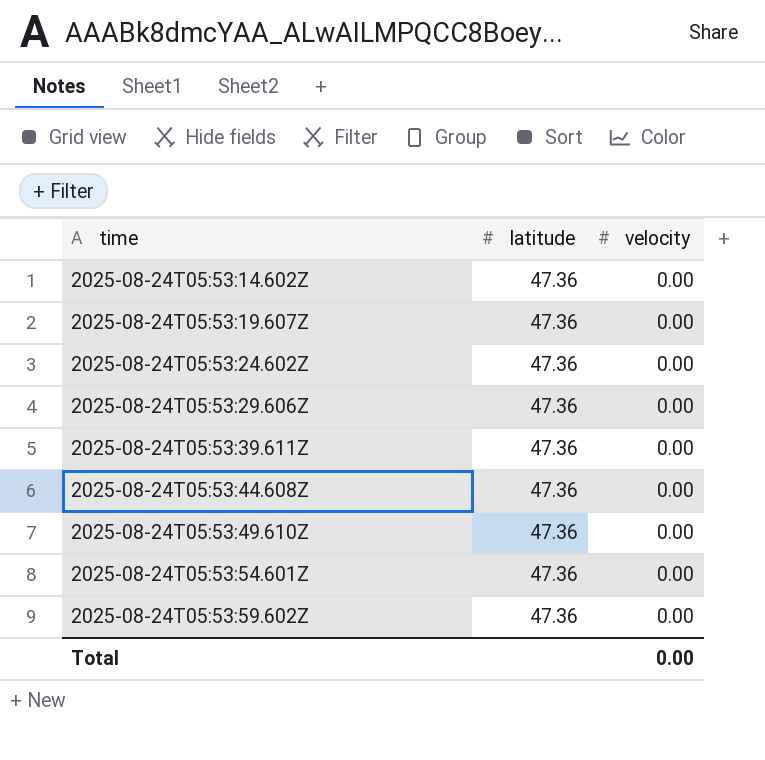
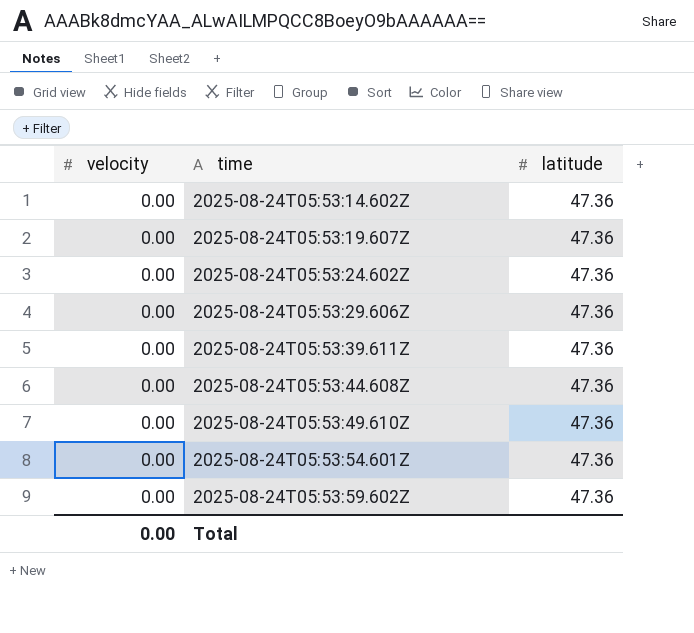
column velocity | position: 3 -> 1

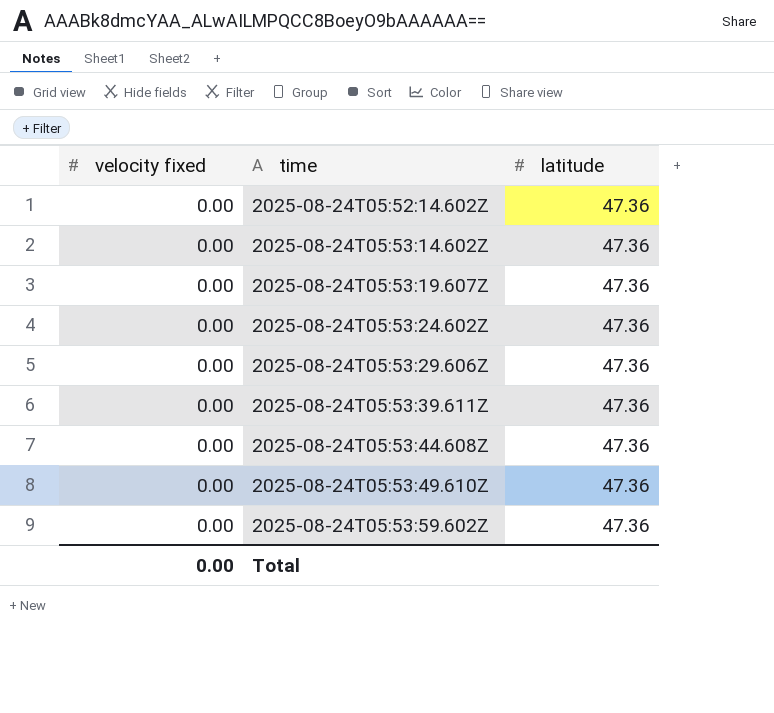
column name: velocity -> velocity fixed
row 2025-08-24T05:53:54.601Z: 0.00 | 47.36 -> none
row 2025-08-24T05:52:14.602Z: none -> 0.00 | 47.36

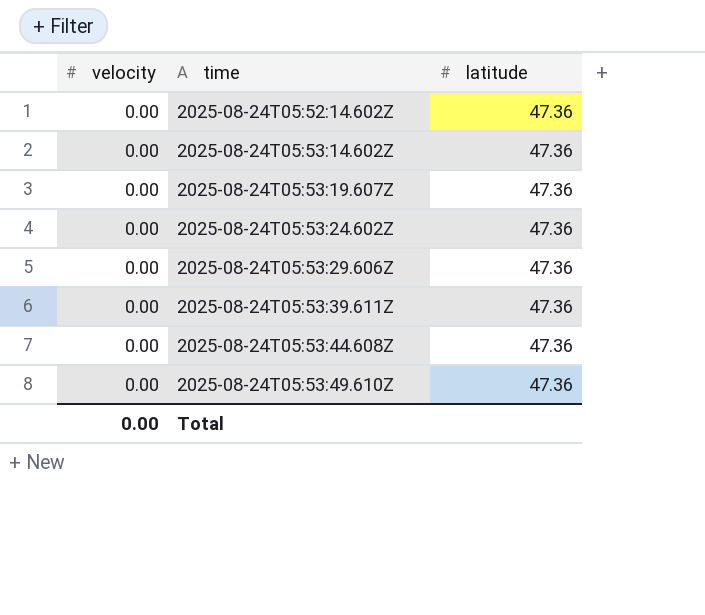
column name: velocity fixed -> velocity
row 2025-08-24T05:53:59.602Z: 0.00 | 47.36 -> none

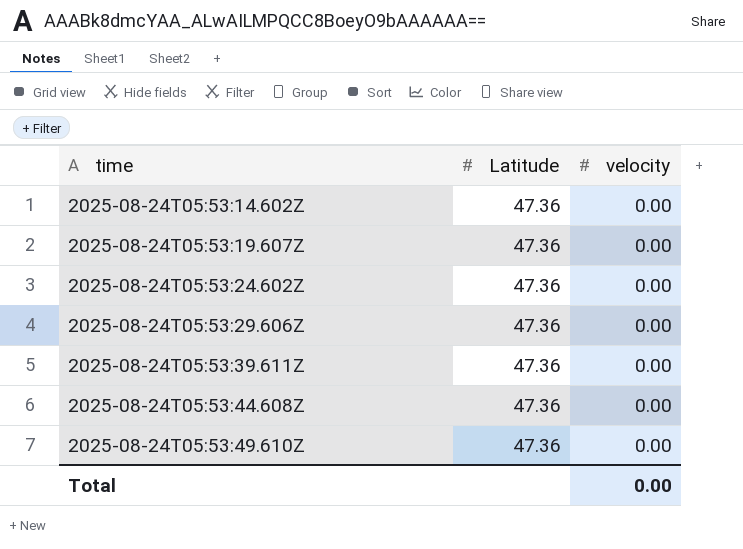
column name: latitude -> Latitude
column velocity | position: 1 -> 3
row 2025-08-24T05:52:14.602Z: 0.00 | 47.36 -> none

